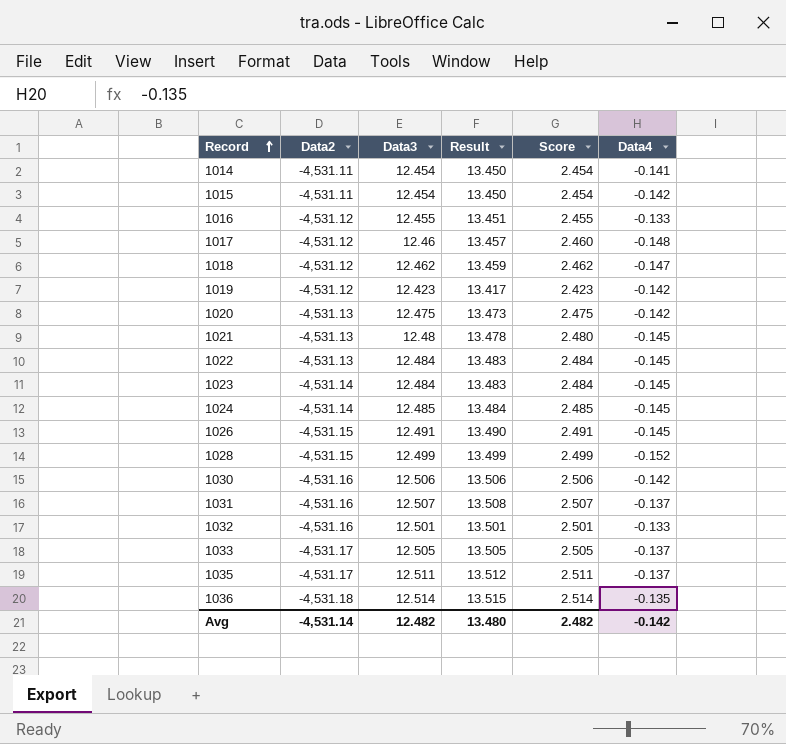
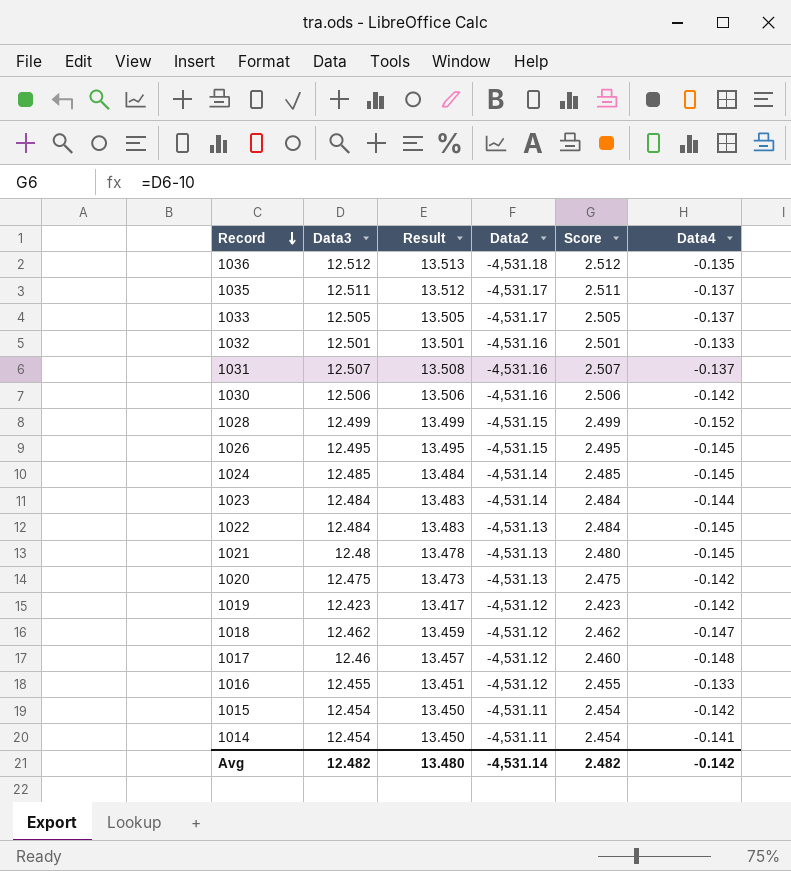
row order: Record ascending -> Record descending
column Data2 | position: 2 -> 4
1036 | Data3: 12.514 -> 12.512
1036 | Result: 13.515 -> 13.513
1036 | Score: 2.514 -> 2.512
1026 | Data3: 12.491 -> 12.495
1026 | Result: 13.490 -> 13.495
1026 | Score: 2.491 -> 2.495
1023 | Data4: -0.145 -> -0.144

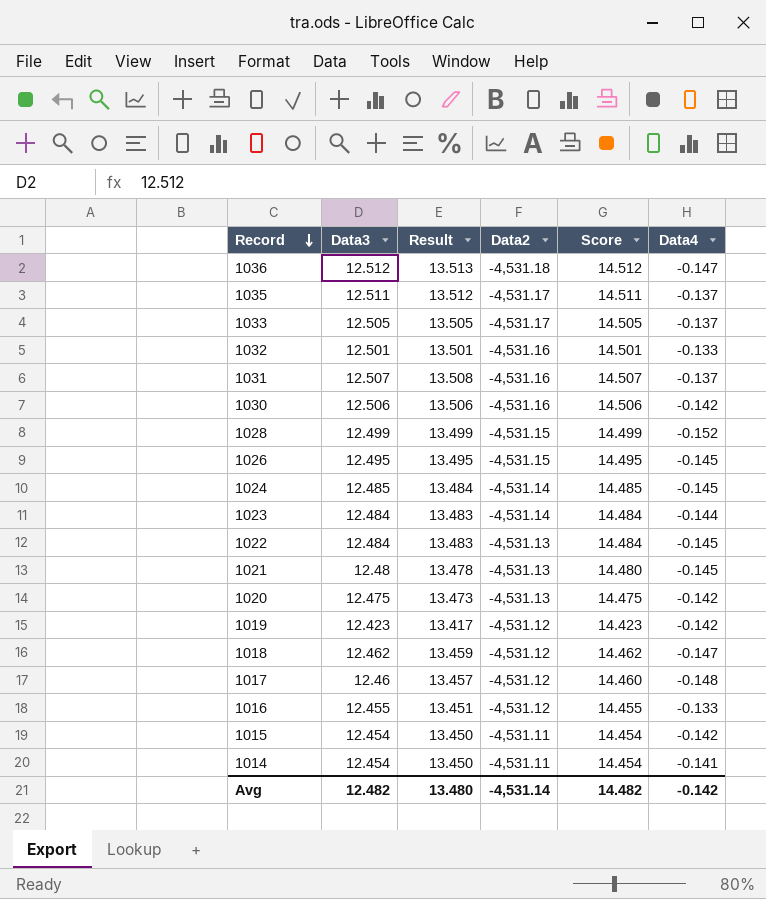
column Score | formula: [Data3] - 10 -> [Data3] + 2
1036 | Data4: -0.135 -> -0.147
Avg | Score: 2.482 -> 14.482

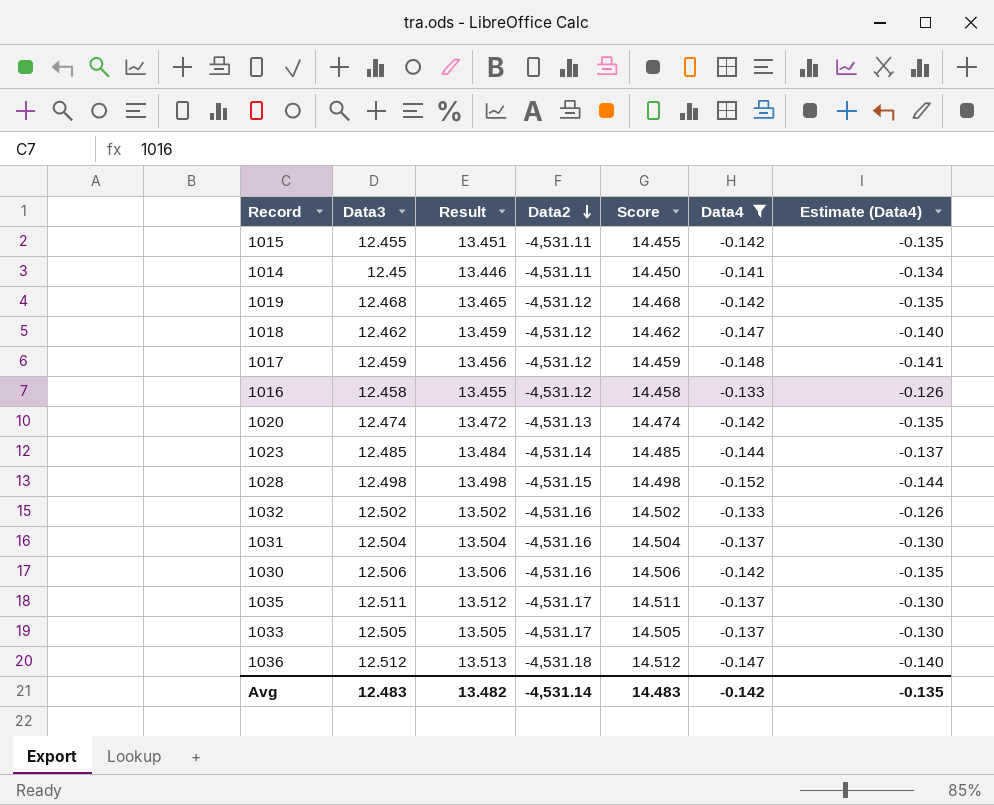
filter: none -> Data4 != -0.145
row order: Record descending -> Data2 descending
column Estimate (Data4) | formula: none -> [Data4] * 0.95
1015 | Data3: 12.454 -> 12.455
1015 | Result: 13.450 -> 13.451
1015 | Score: 14.454 -> 14.455
1014 | Data3: 12.454 -> 12.45
1014 | Result: 13.450 -> 13.446
1014 | Score: 14.454 -> 14.450
1019 | Data3: 12.423 -> 12.468
1019 | Result: 13.417 -> 13.465
1019 | Score: 14.423 -> 14.468
1017 | Data3: 12.46 -> 12.459
1017 | Result: 13.457 -> 13.456
1017 | Score: 14.460 -> 14.459
1016 | Data3: 12.455 -> 12.458
1016 | Result: 13.451 -> 13.455
1016 | Score: 14.455 -> 14.458
1020 | Data3: 12.475 -> 12.474
1020 | Result: 13.473 -> 13.472
1020 | Score: 14.475 -> 14.474
1023 | Data3: 12.484 -> 12.485
1023 | Result: 13.483 -> 13.484
1023 | Score: 14.484 -> 14.485
1028 | Data3: 12.499 -> 12.498
1028 | Result: 13.499 -> 13.498
1028 | Score: 14.499 -> 14.498
1032 | Data3: 12.501 -> 12.502
1032 | Result: 13.501 -> 13.502
1032 | Score: 14.501 -> 14.502
1031 | Data3: 12.507 -> 12.504
1031 | Result: 13.508 -> 13.504
1031 | Score: 14.507 -> 14.504
Avg | Data3: 12.482 -> 12.483
Avg | Result: 13.480 -> 13.482
Avg | Score: 14.482 -> 14.483

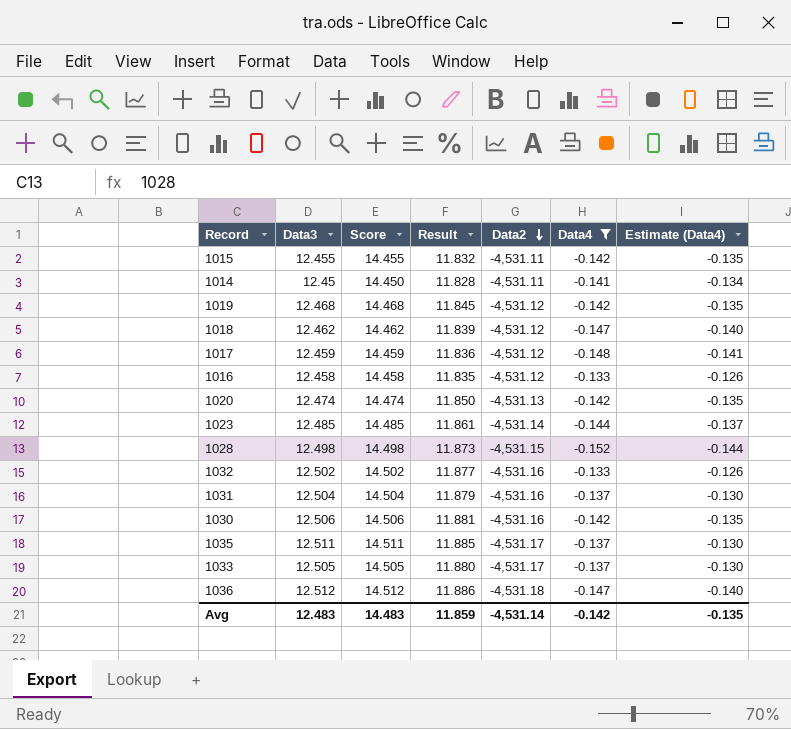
column Score | position: 5 -> 3
column Result | formula: [Data3] * 1.08 -> [Data3] * 0.95
Avg | Result: 13.482 -> 11.859

